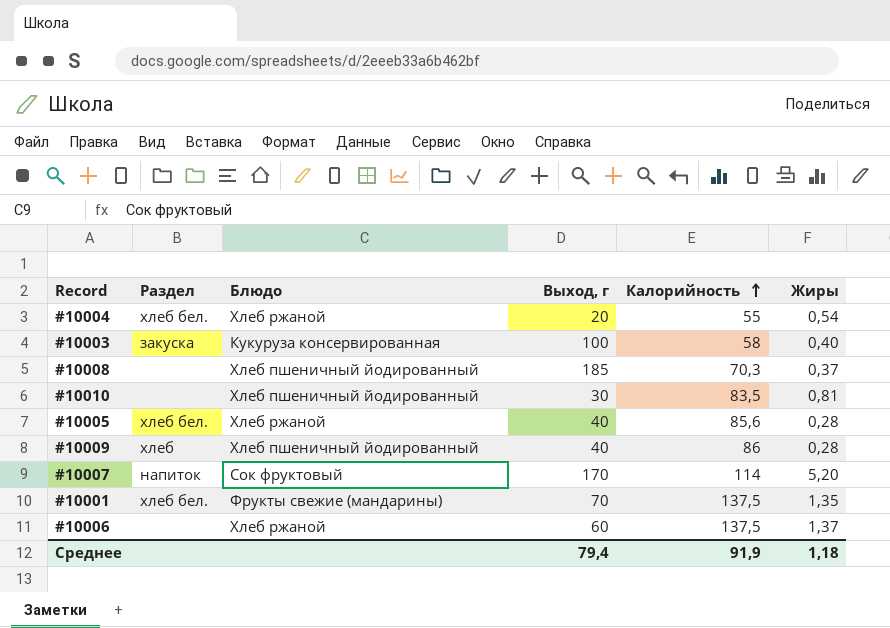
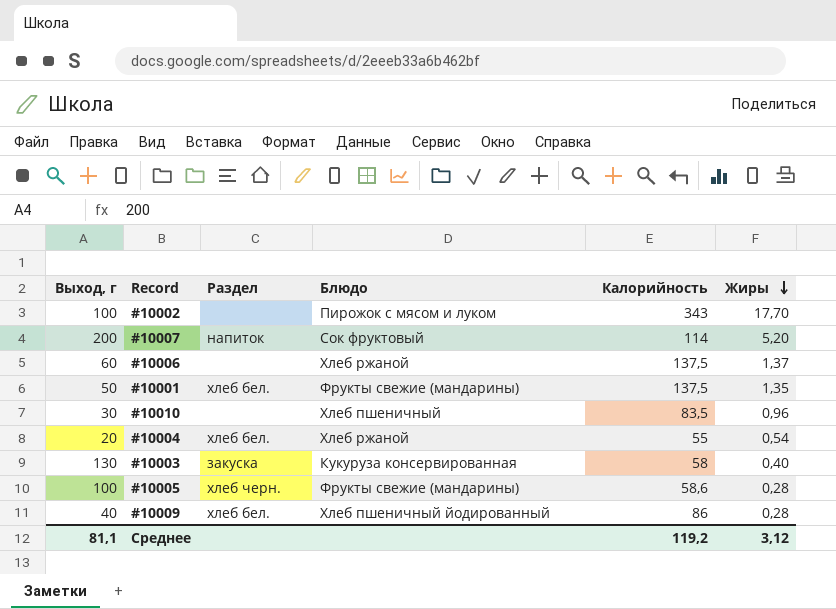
row order: Калорийность ascending -> Жиры descending
column Выход, г | position: 4 -> 1
row #10008: none | Хлеб пшеничный йодированный | 185 | 70,3 | 0,37 -> none
row #10002: none -> 100 | none | Пирожок с мясом и луком | 343 | 17,70
#10007 | Выход, г: 170 -> 200
#10001 | Выход, г: 70 -> 50
#10010 | Блюдо: Хлеб пшеничный йодированный -> Хлеб пшеничный
#10010 | Жиры: 0,81 -> 0,96
#10003 | Выход, г: 100 -> 130
#10005 | Выход, г: 40 -> 100
#10005 | Раздел: хлеб бел. -> хлеб черн.
#10005 | Блюдо: Хлеб ржаной -> Фрукты свежие (мандарины)
#10005 | Калорийность: 85,6 -> 58,6
#10009 | Раздел: хлеб -> хлеб бел.
Среднее | Выход, г: 79,4 -> 81,1
Среднее | Калорийность: 91,9 -> 119,2
Среднее | Жиры: 1,18 -> 3,12

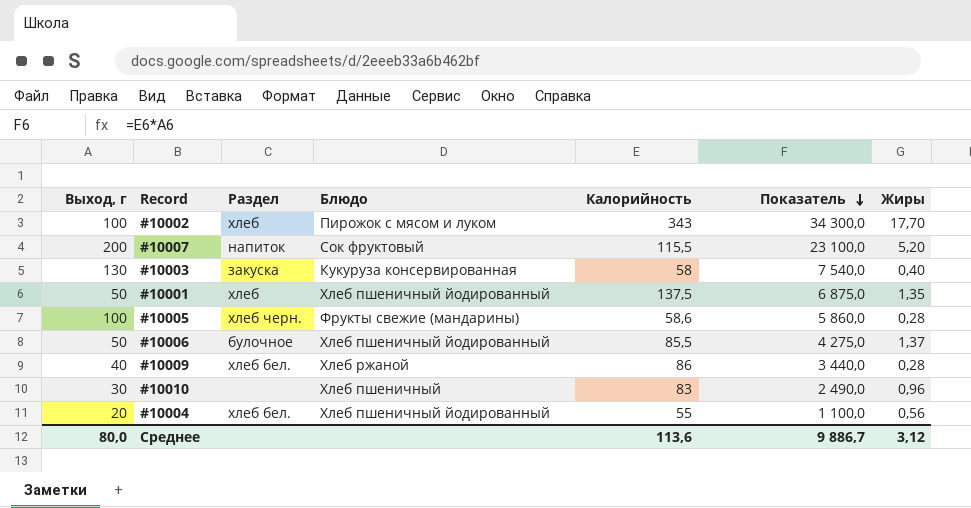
row order: Жиры descending -> Показатель descending
column Показатель | formula: none -> [Выход, г] * [Калорийность]
#10002 | Раздел: none -> хлеб
#10007 | Калорийность: 114 -> 115,5
#10001 | Раздел: хлеб бел. -> хлеб
#10001 | Блюдо: Фрукты свежие (мандарины) -> Хлеб пшеничный йодированный
#10006 | Выход, г: 60 -> 50
#10006 | Раздел: none -> булочное
#10006 | Блюдо: Хлеб ржаной -> Хлеб пшеничный йодированный
#10006 | Калорийность: 137,5 -> 85,5
#10009 | Блюдо: Хлеб пшеничный йодированный -> Хлеб ржаной
#10010 | Калорийность: 83,5 -> 83
#10004 | Блюдо: Хлеб ржаной -> Хлеб пшеничный йодированный
#10004 | Жиры: 0,54 -> 0,56
Среднее | Выход, г: 81,1 -> 80,0
Среднее | Калорийность: 119,2 -> 113,6

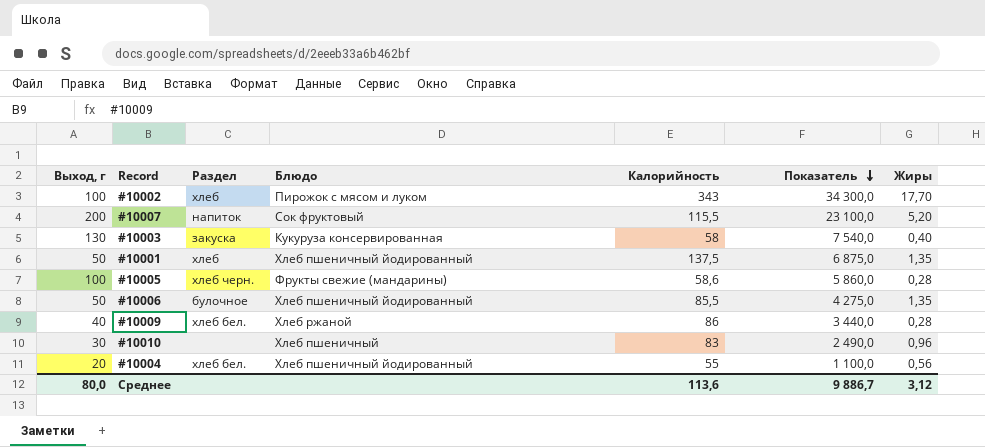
#10006 | Жиры: 1,37 -> 1,35

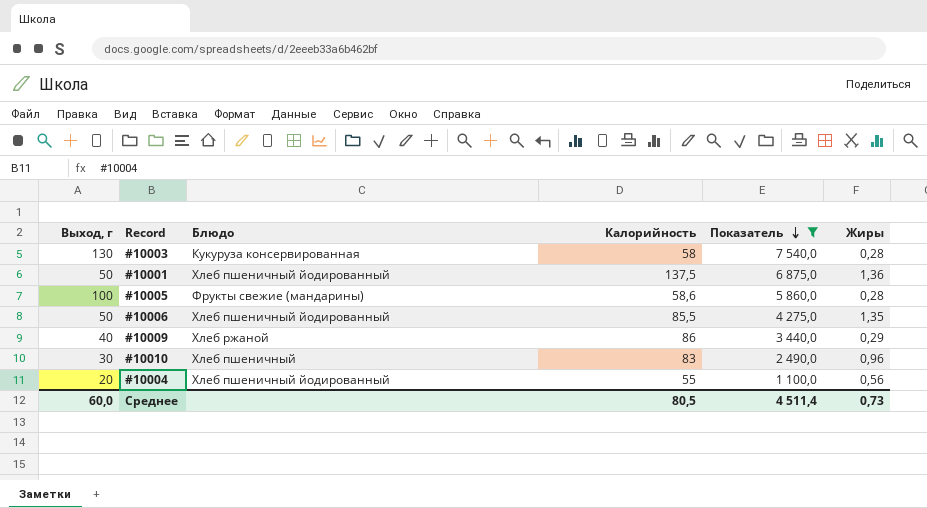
filter: none -> Показатель <= 7 540,0
column Раздел | position: 3 -> none
#10003 | Жиры: 0,40 -> 0,28
#10001 | Жиры: 1,35 -> 1,36
#10009 | Жиры: 0,28 -> 0,29
Среднее | Выход, г: 80,0 -> 60,0
Среднее | Калорийность: 113,6 -> 80,5
Среднее | Показатель: 9 886,7 -> 4 511,4
Среднее | Жиры: 3,12 -> 0,73

